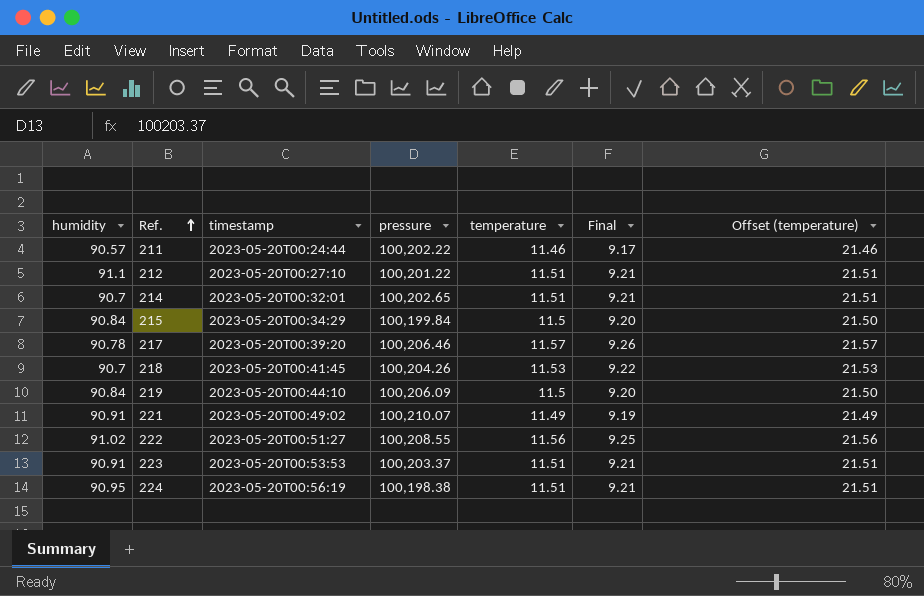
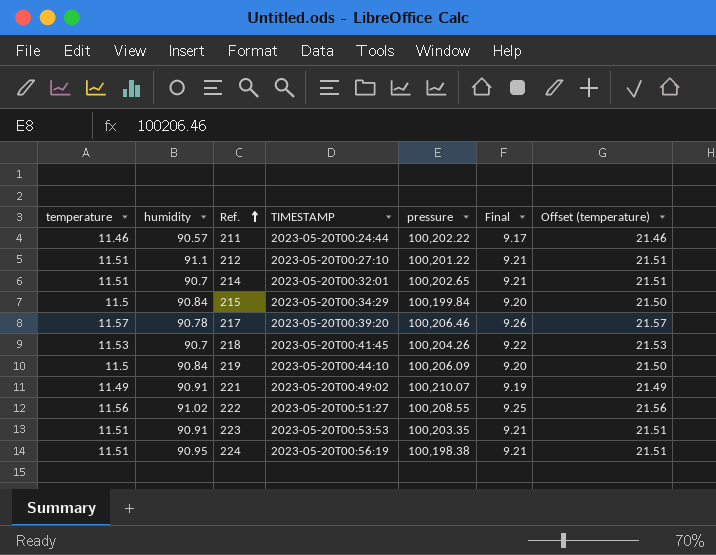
column temperature | position: 5 -> 1
column name: timestamp -> TIMESTAMP
223 | pressure: 100,203.37 -> 100,203.35

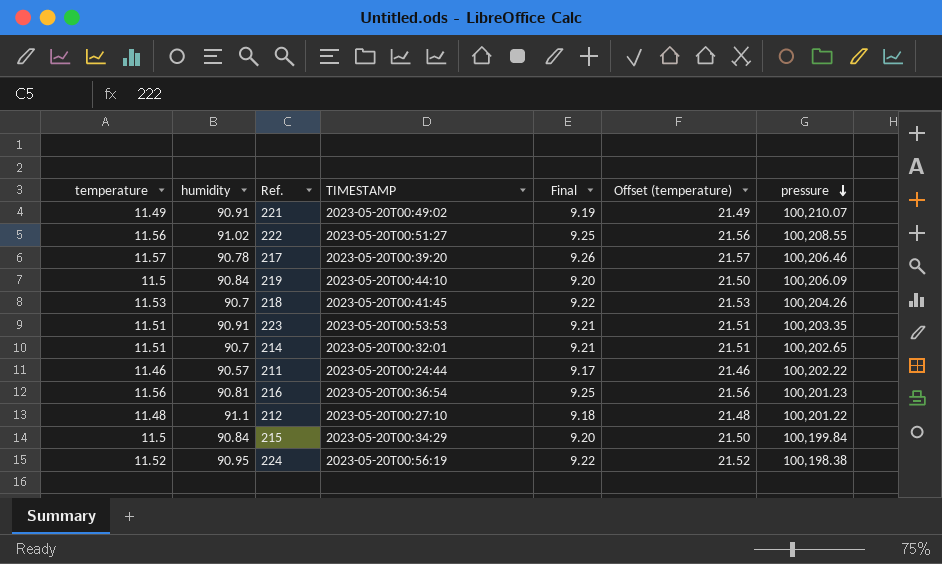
row order: Ref. ascending -> pressure descending
column pressure | position: 5 -> 7
row 216: none -> 11.56 | 90.81 | 2023-05-20T00:36:54 | 9.25 | 21.56 | 100,201.23
212 | temperature: 11.51 -> 11.48
212 | Final: 9.21 -> 9.18
212 | Offset (temperature): 21.51 -> 21.48
224 | temperature: 11.51 -> 11.52
224 | Final: 9.21 -> 9.22
224 | Offset (temperature): 21.51 -> 21.52

